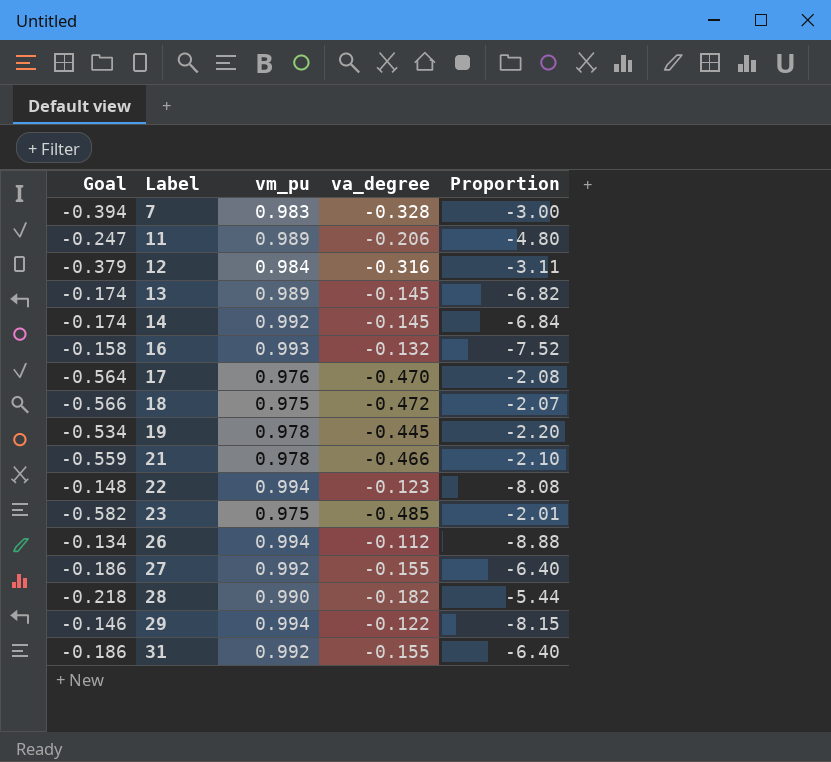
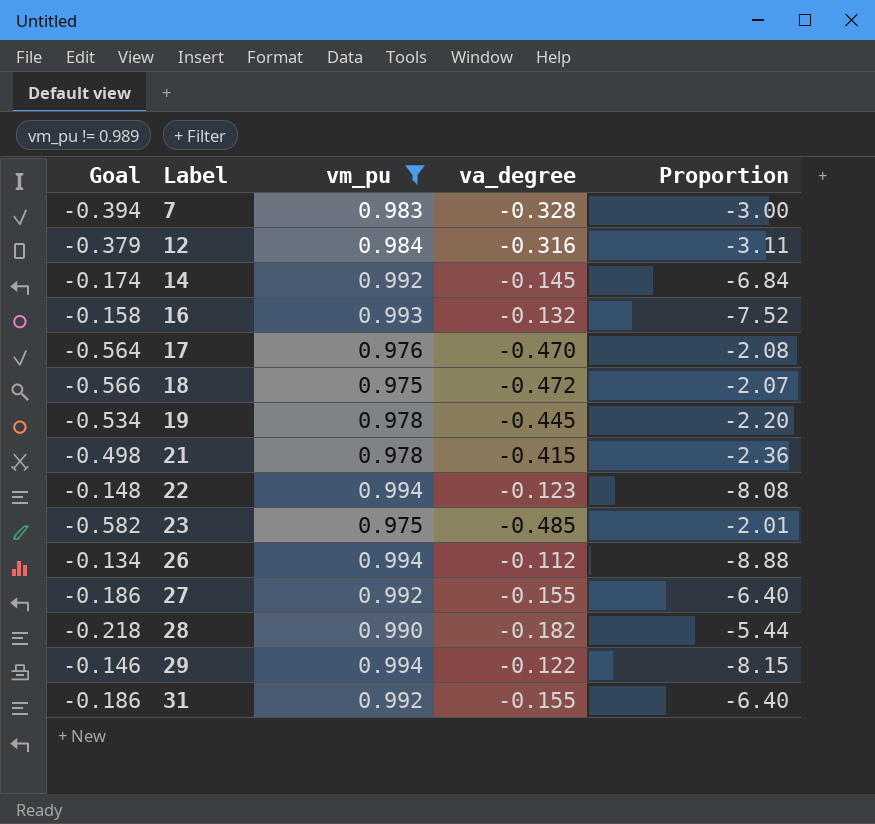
filter: none -> vm_pu != 0.989
21 | Goal: -0.559 -> -0.498
21 | va_degree: -0.466 -> -0.415
21 | Proportion: -2.10 -> -2.36

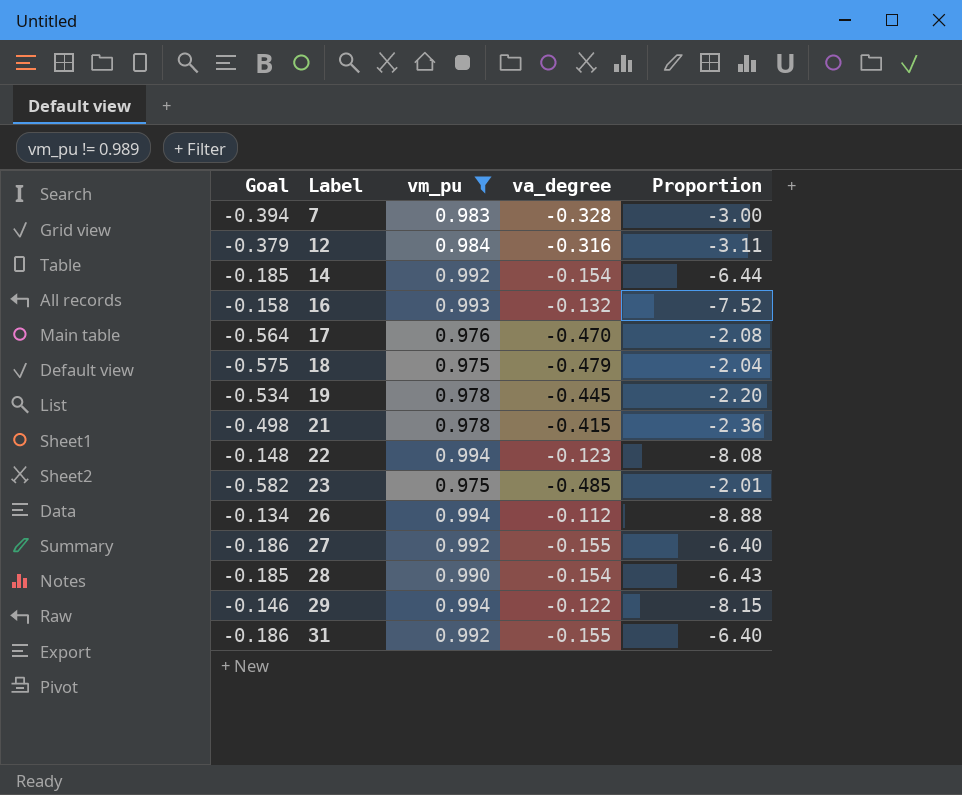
14 | Goal: -0.174 -> -0.185
14 | va_degree: -0.145 -> -0.154
14 | Proportion: -6.84 -> -6.44
18 | Goal: -0.566 -> -0.575
18 | va_degree: -0.472 -> -0.479
18 | Proportion: -2.07 -> -2.04
28 | Goal: -0.218 -> -0.185
28 | va_degree: -0.182 -> -0.154
28 | Proportion: -5.44 -> -6.43

